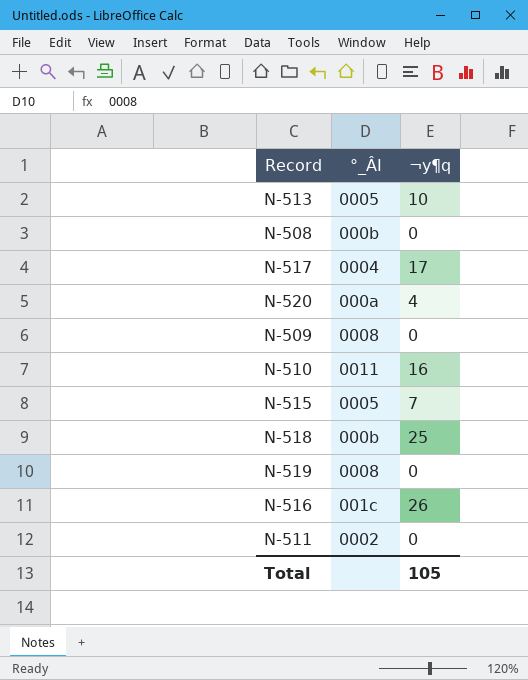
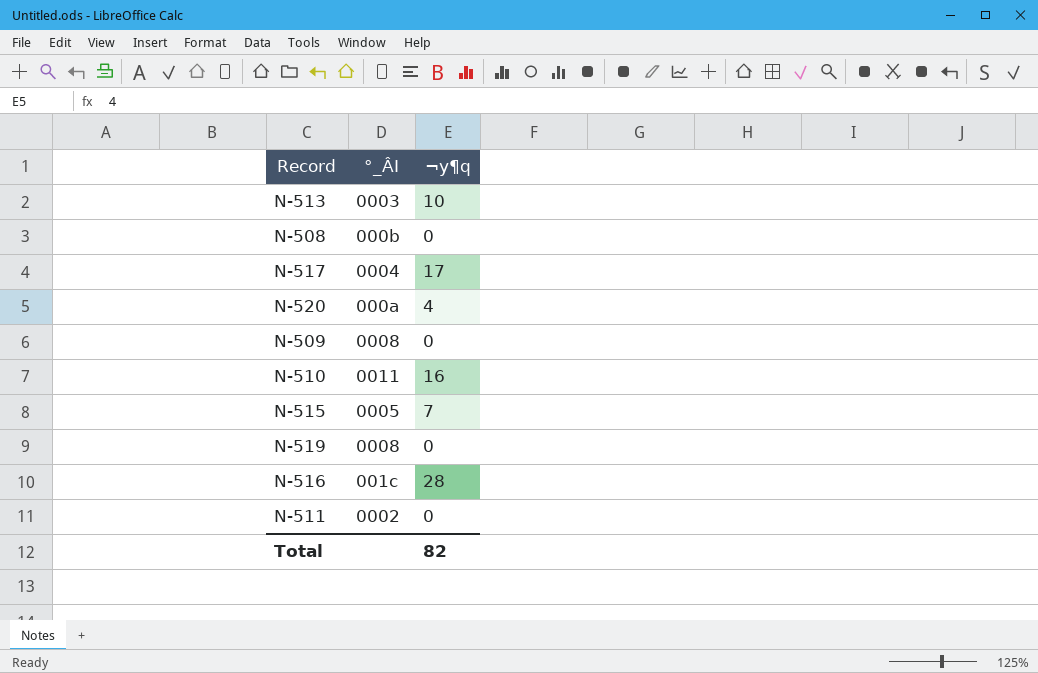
row N-518: 000b | 25 -> none
N-513 | °_ÂI: 0005 -> 0003
N-516 | ¬y¶q: 26 -> 28
Total | ¬y¶q: 105 -> 82

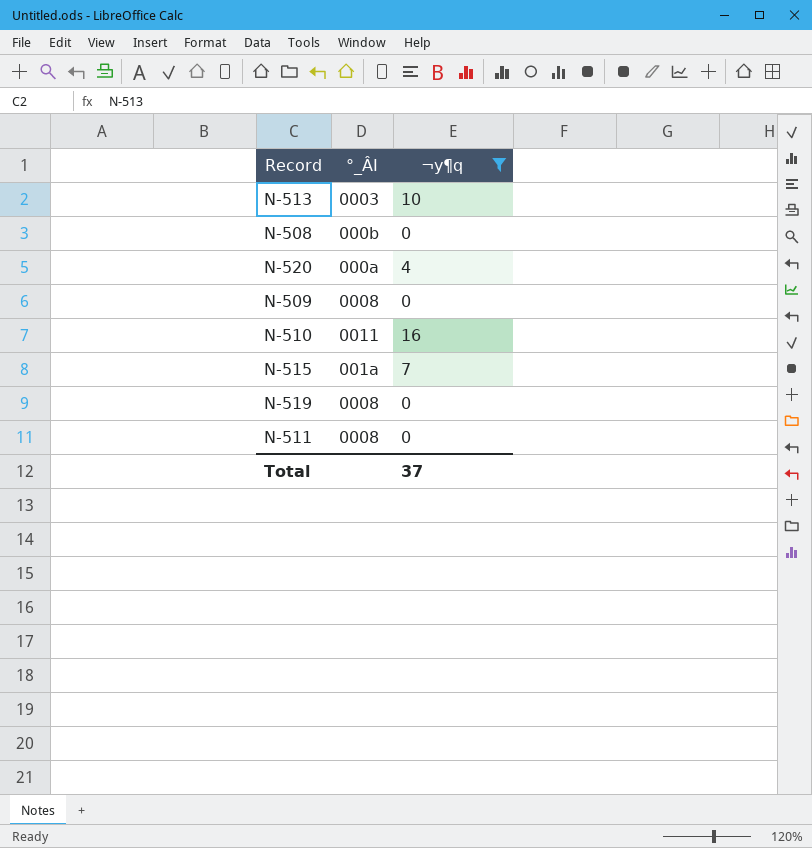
filter: none -> ¬y¶q <= 16
N-515 | °_ÂI: 0005 -> 001a
N-511 | °_ÂI: 0002 -> 0008
Total | ¬y¶q: 82 -> 37

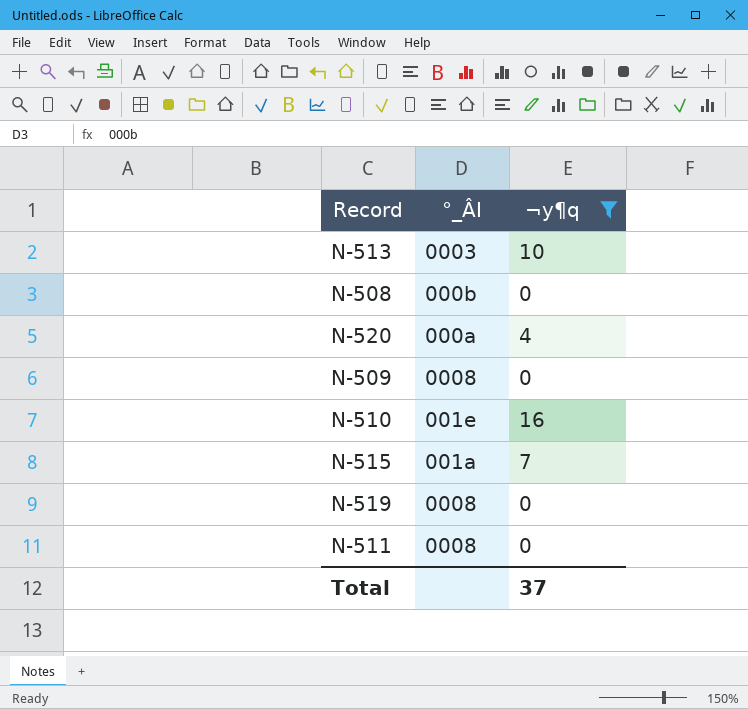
N-510 | °_ÂI: 0011 -> 001e

